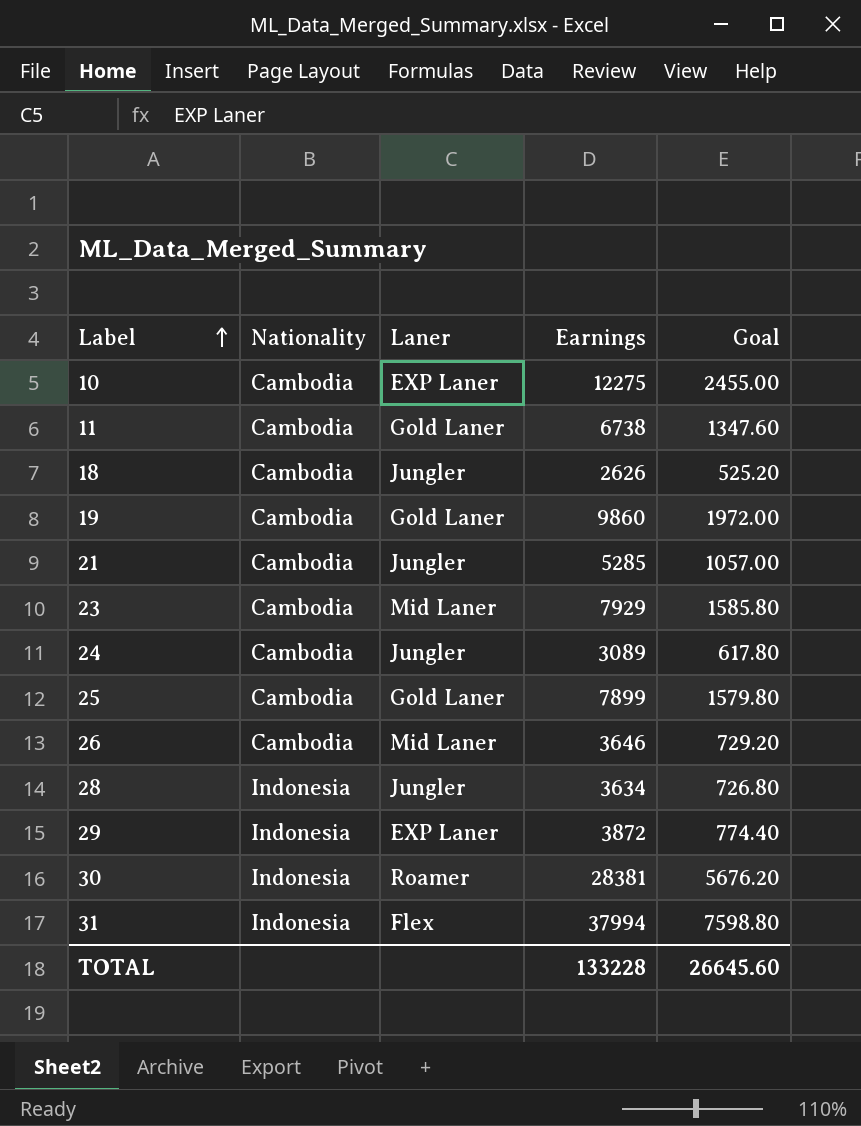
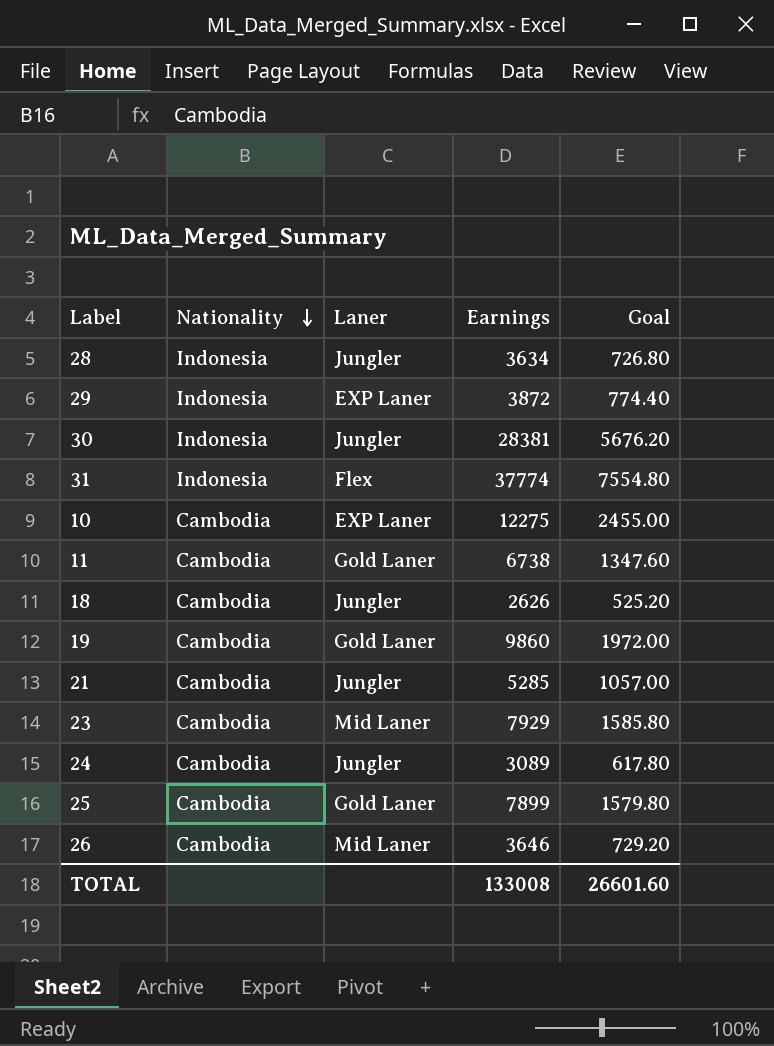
row order: Label ascending -> Nationality descending
30 | Laner: Roamer -> Jungler
31 | Earnings: 37994 -> 37774
31 | Goal: 7598.80 -> 7554.80
TOTAL | Earnings: 133228 -> 133008
TOTAL | Goal: 26645.60 -> 26601.60

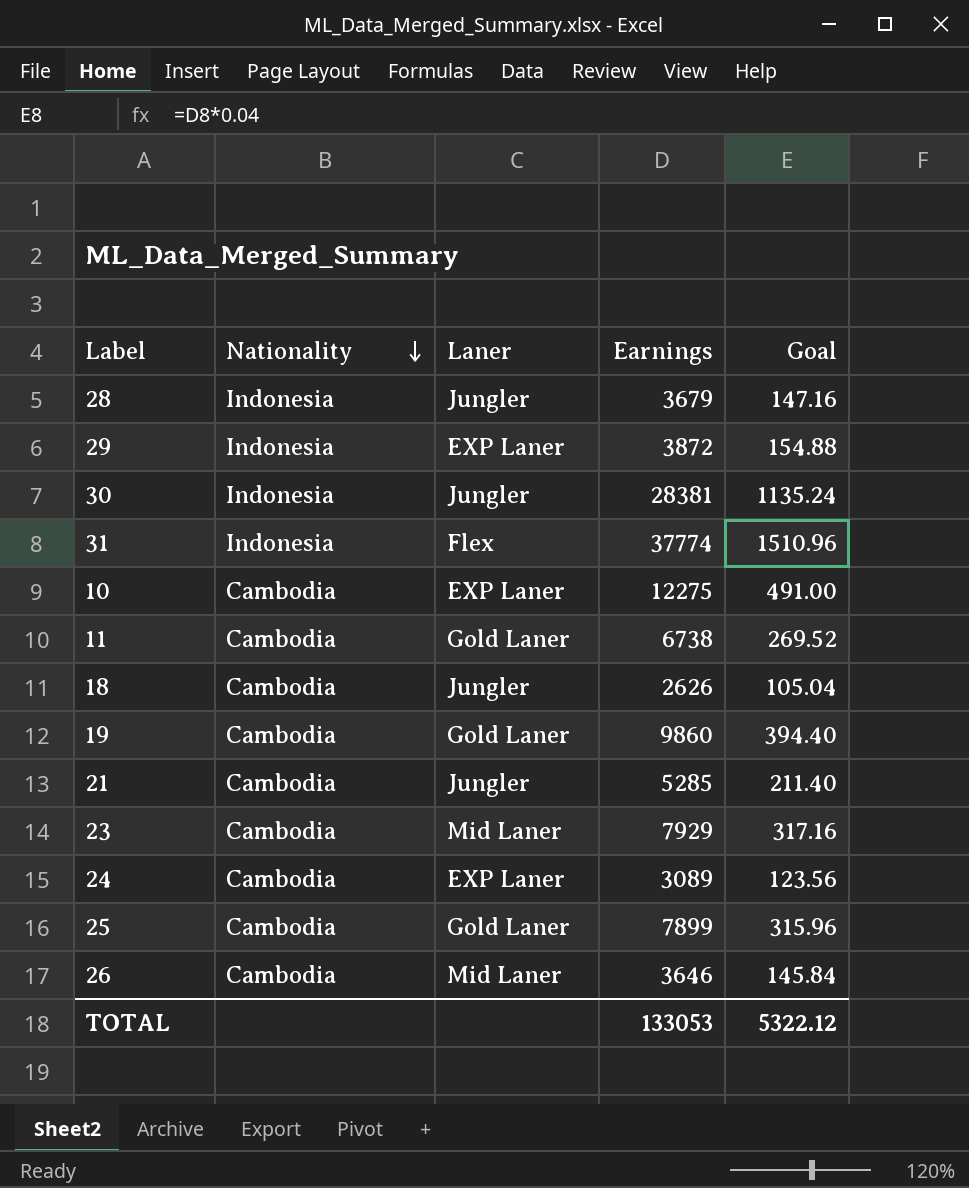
column Goal | formula: [Earnings] * 0.2 -> [Earnings] * 0.04
28 | Earnings: 3634 -> 3679
24 | Laner: Jungler -> EXP Laner
TOTAL | Earnings: 133008 -> 133053
TOTAL | Goal: 26601.60 -> 5322.12

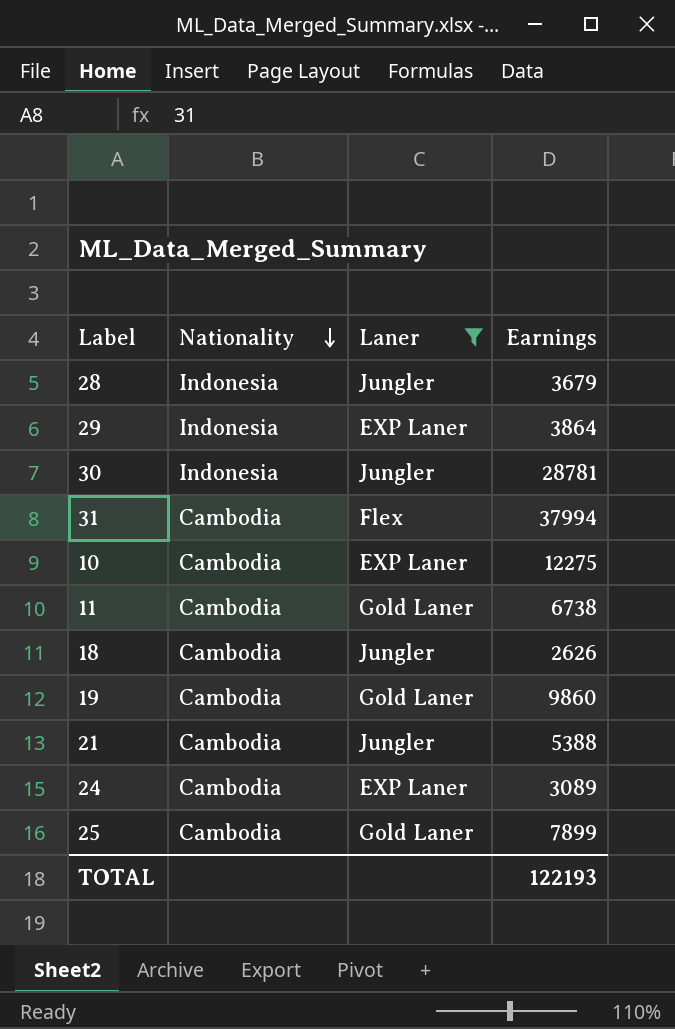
filter: none -> Laner != Mid Laner
column Goal | formula: [Earnings] * 0.04 -> none
29 | Earnings: 3872 -> 3864
30 | Earnings: 28381 -> 28781
31 | Nationality: Indonesia -> Cambodia
31 | Earnings: 37774 -> 37994
21 | Earnings: 5285 -> 5388
TOTAL | Earnings: 133053 -> 122193

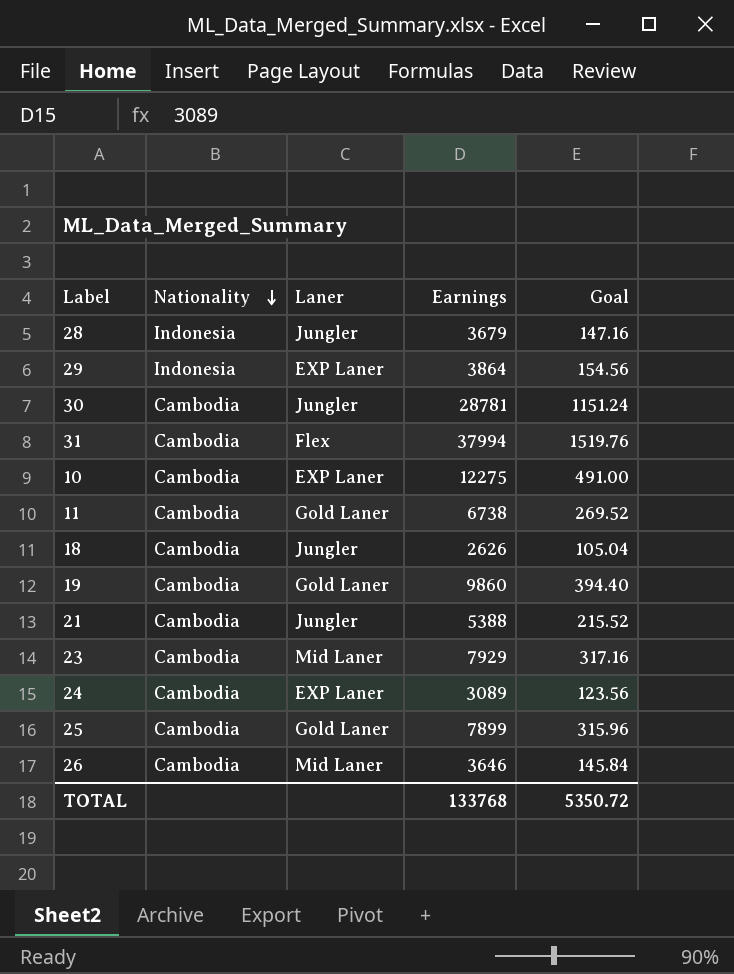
filter: Laner != Mid Laner -> none
column Goal | formula: none -> [Earnings] * 0.04
30 | Nationality: Indonesia -> Cambodia
TOTAL | Earnings: 122193 -> 133768

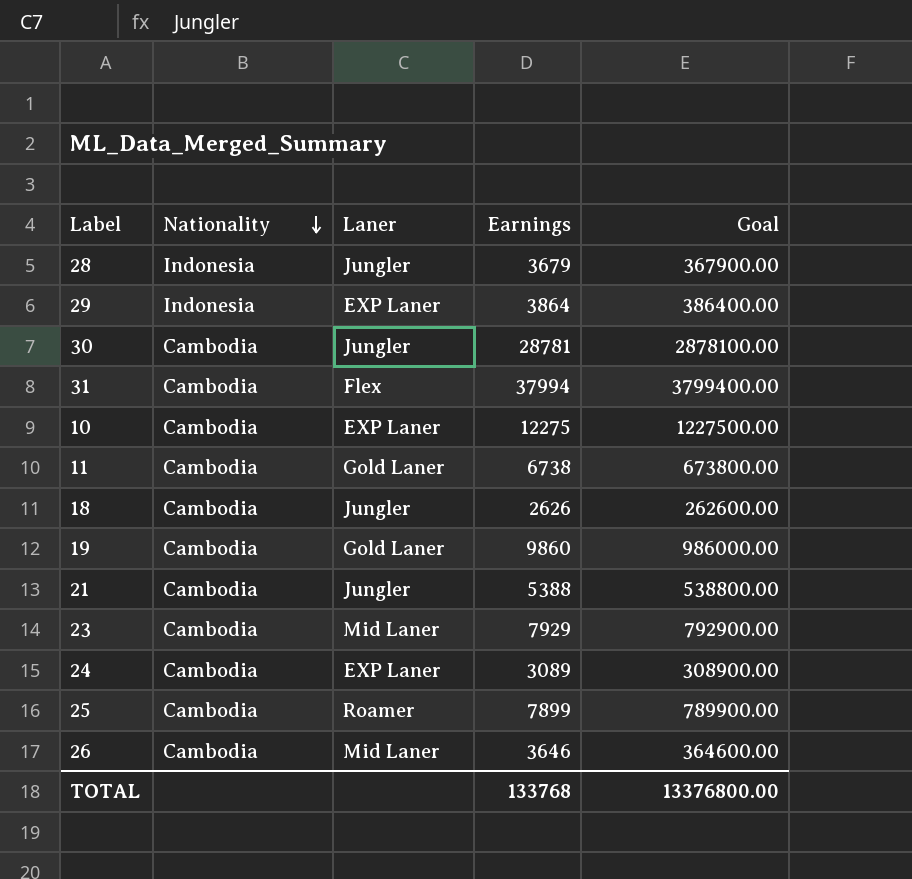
column Goal | formula: [Earnings] * 0.04 -> [Earnings] * 100
25 | Laner: Gold Laner -> Roamer
TOTAL | Goal: 5350.72 -> 13376800.00

